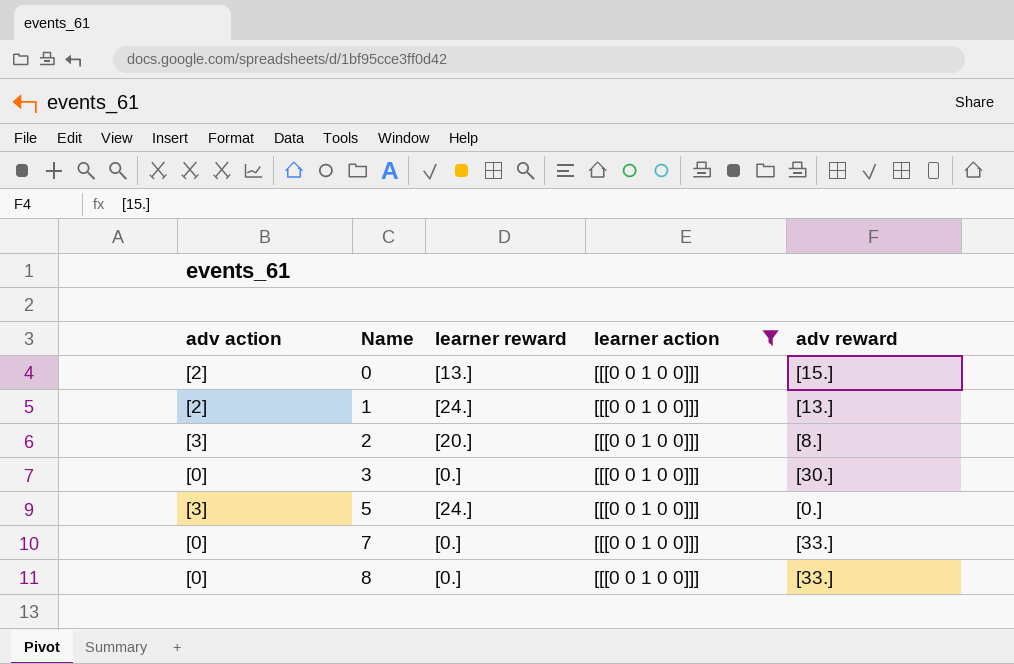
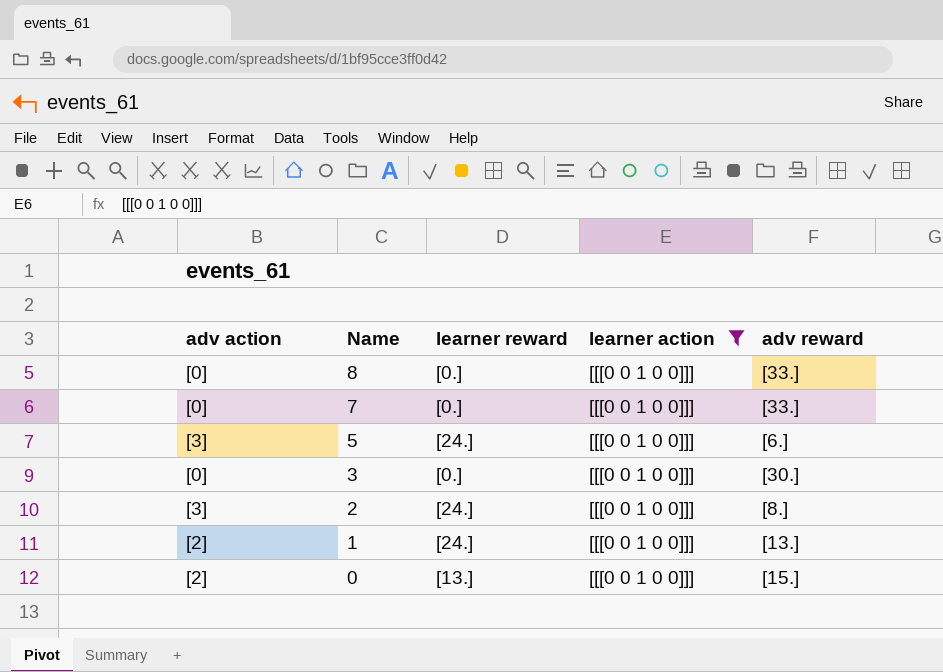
row order: Name ascending -> Name descending
5 | adv reward: [0.] -> [6.]
2 | learner reward: [20.] -> [24.]

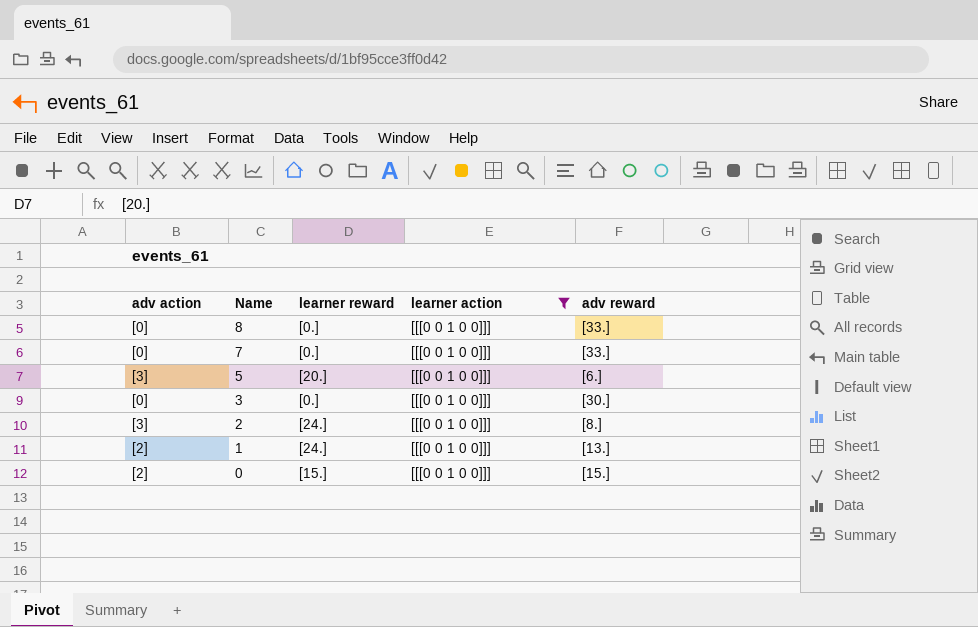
5 | learner reward: [24.] -> [20.]
0 | learner reward: [13.] -> [15.]

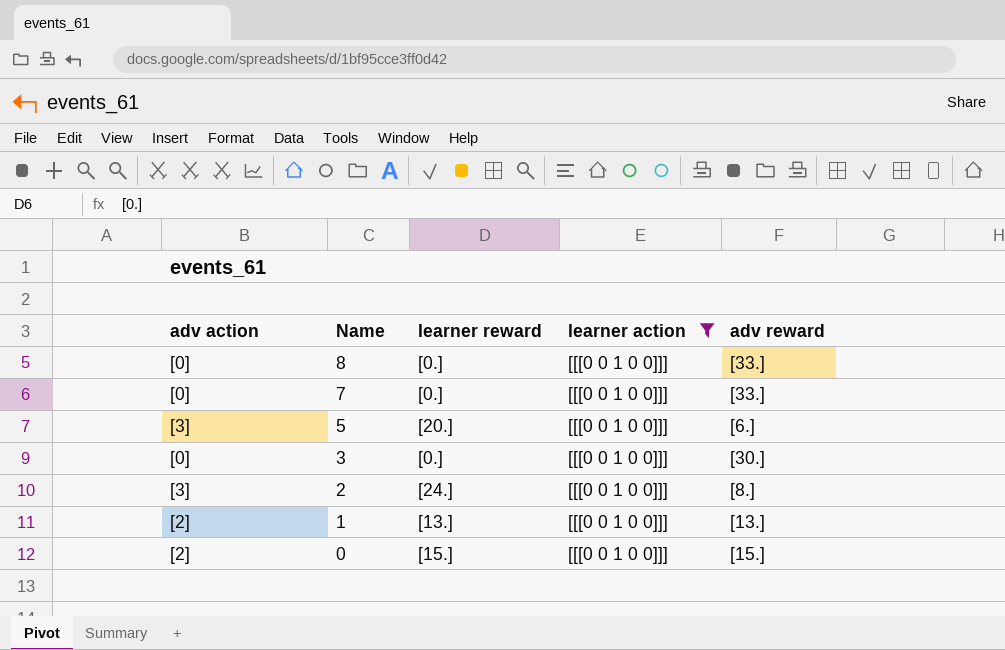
1 | learner reward: [24.] -> [13.]

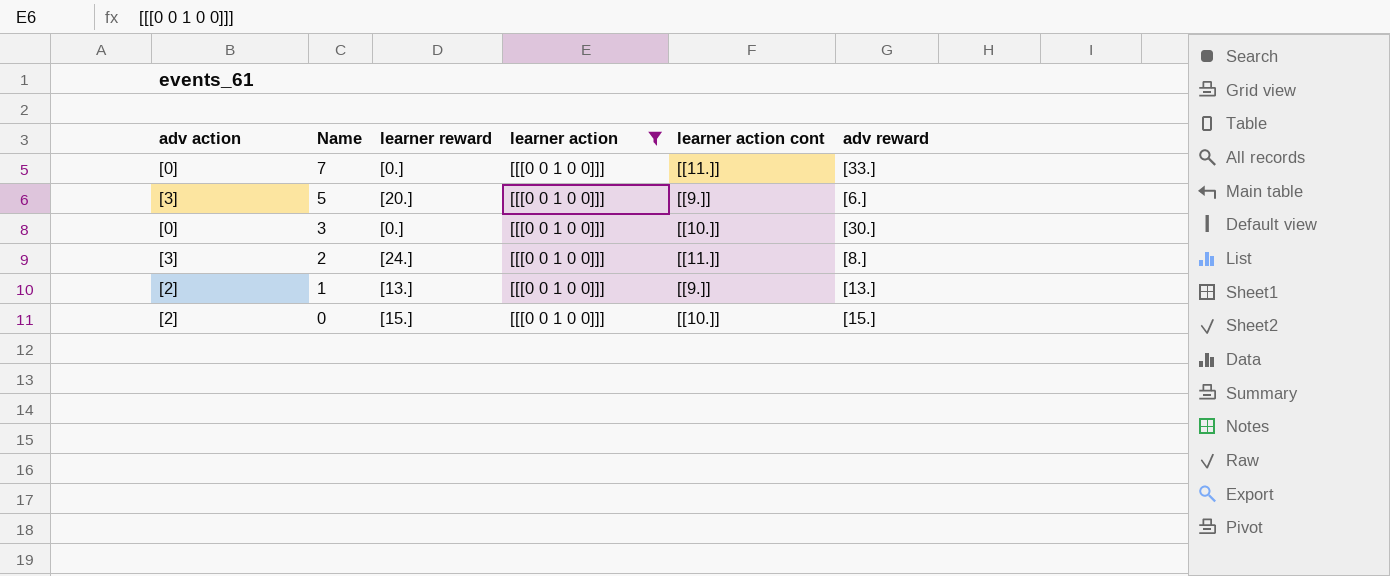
column learner action cont | position: none -> 5
row 8: [0] | [0.] | [[[0 0 1 0 0]]] | [33.] -> none

